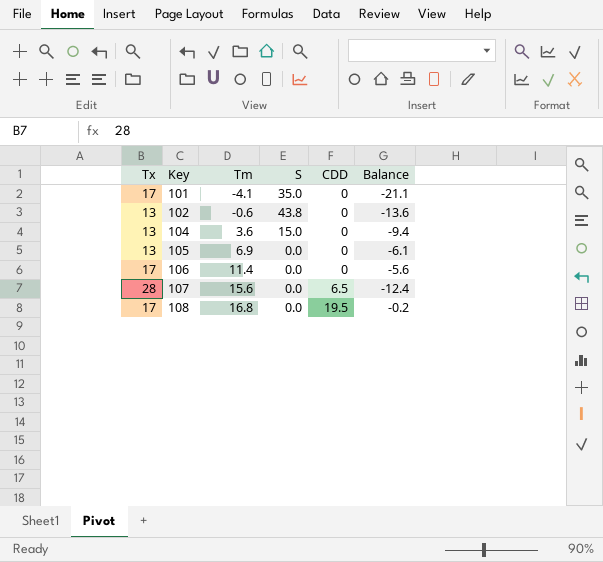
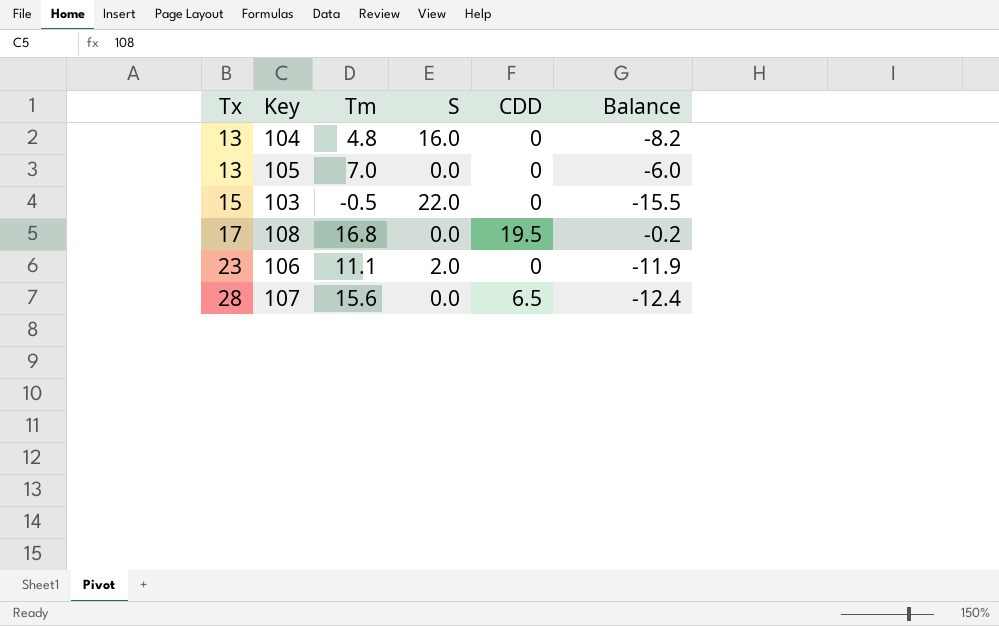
row order: Key ascending -> Tx ascending
row 101: 17 | -4.1 | 35.0 | 0 | -21.1 -> none
row 102: 13 | -0.6 | 43.8 | 0 | -13.6 -> none
104 | Tm: 3.6 -> 4.8
104 | S: 15.0 -> 16.0
104 | Balance: -9.4 -> -8.2
105 | Tm: 6.9 -> 7.0
105 | Balance: -6.1 -> -6.0
row 103: none -> 15 | -0.5 | 22.0 | 0 | -15.5
106 | Tx: 17 -> 23
106 | Tm: 11.4 -> 11.1
106 | S: 0.0 -> 2.0
106 | Balance: -5.6 -> -11.9

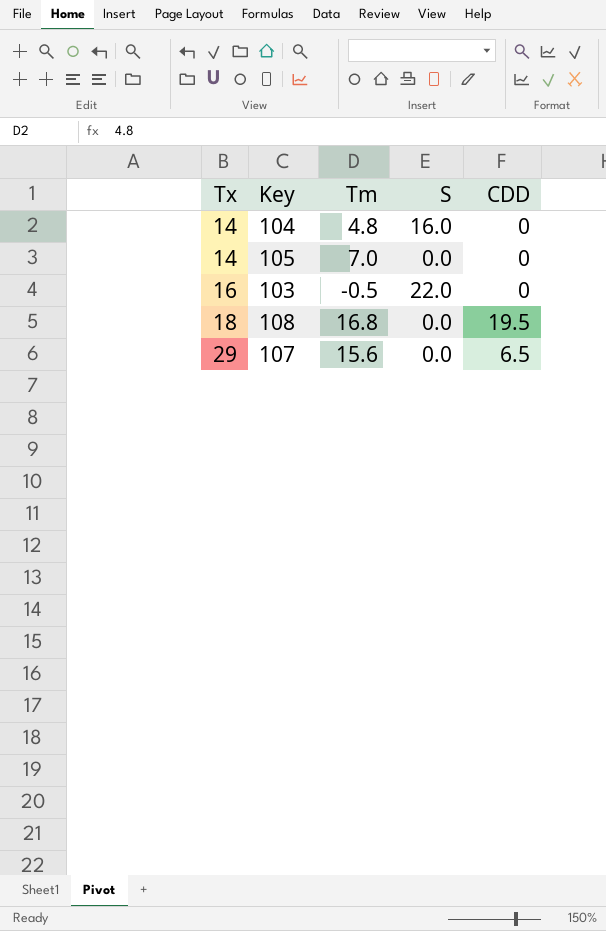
column Balance | formula: [Tm] - [Tx] -> none
row 106: 23 | 11.1 | 2.0 | 0 | -11.9 -> none
104 | Tx: 13 -> 14
105 | Tx: 13 -> 14
103 | Tx: 15 -> 16
108 | Tx: 17 -> 18
107 | Tx: 28 -> 29

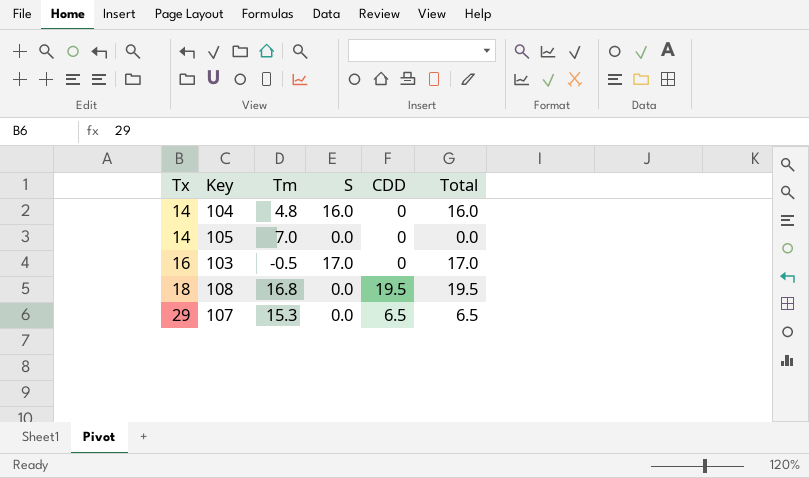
column Total | formula: none -> [S] + [CDD]
103 | S: 22.0 -> 17.0
107 | Tm: 15.6 -> 15.3

